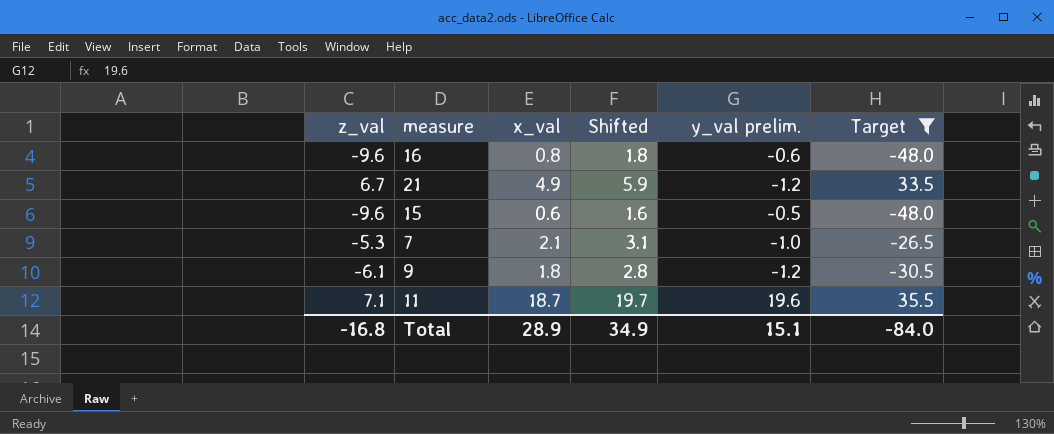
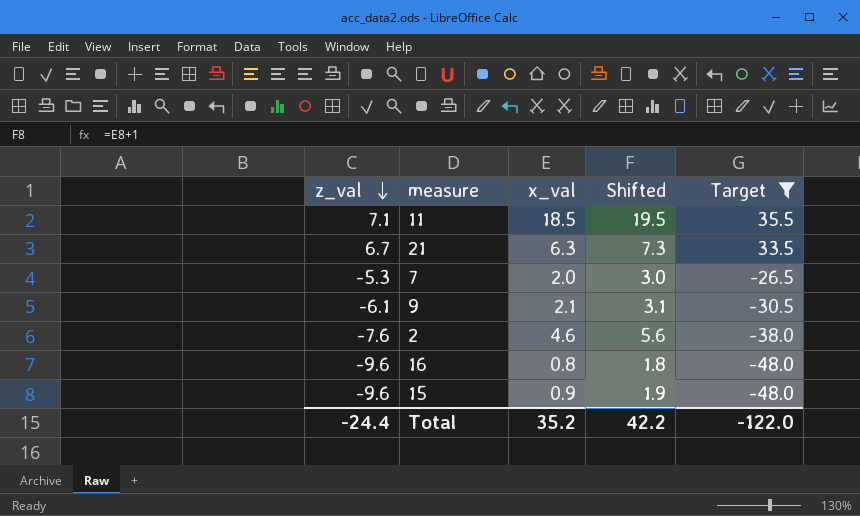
row order: none -> z_val descending
column y_val prelim. | position: 5 -> none
11 | x_val: 18.7 -> 18.5
11 | Shifted: 19.7 -> 19.5
21 | x_val: 4.9 -> 6.3
21 | Shifted: 5.9 -> 7.3
7 | x_val: 2.1 -> 2.0
7 | Shifted: 3.1 -> 3.0
9 | x_val: 1.8 -> 2.1
9 | Shifted: 2.8 -> 3.1
row 2: none -> -7.6 | 4.6 | 5.6 | -38.0
15 | x_val: 0.6 -> 0.9
15 | Shifted: 1.6 -> 1.9
Total | z_val: -16.8 -> -24.4
Total | x_val: 28.9 -> 35.2
Total | Shifted: 34.9 -> 42.2
Total | Target: -84.0 -> -122.0

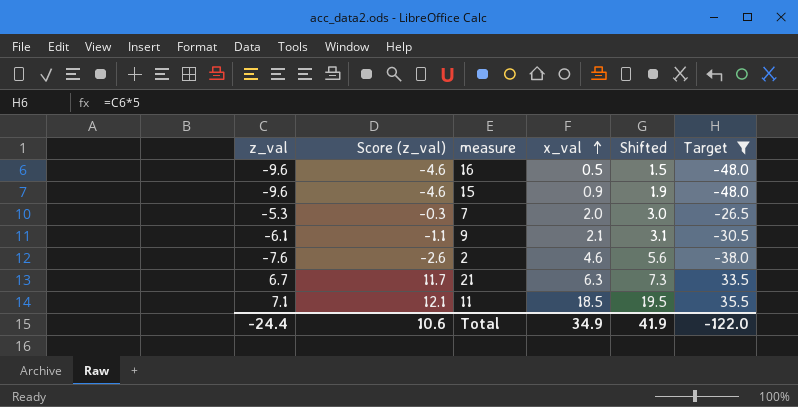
row order: z_val descending -> x_val ascending
column Score (z_val) | formula: none -> [z_val] + 5
16 | x_val: 0.8 -> 0.5
16 | Shifted: 1.8 -> 1.5
Total | x_val: 35.2 -> 34.9
Total | Shifted: 42.2 -> 41.9

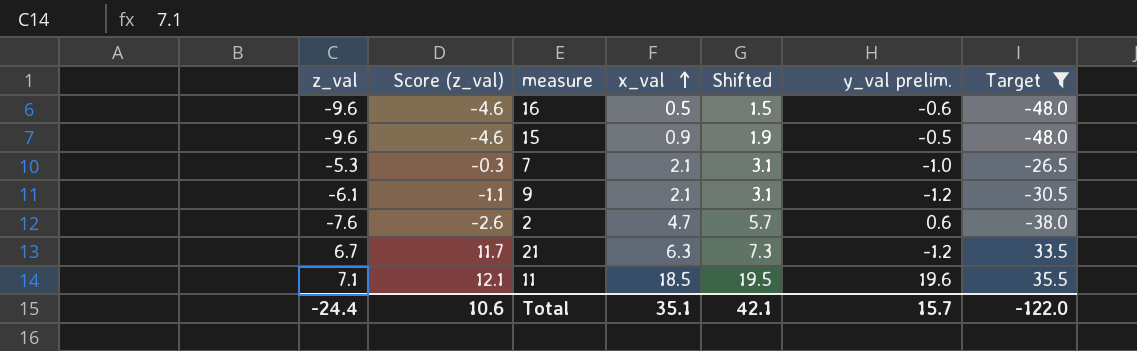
column y_val prelim. | position: none -> 6
7 | x_val: 2.0 -> 2.1
7 | Shifted: 3.0 -> 3.1
2 | x_val: 4.6 -> 4.7
2 | Shifted: 5.6 -> 5.7
Total | x_val: 34.9 -> 35.1
Total | Shifted: 41.9 -> 42.1

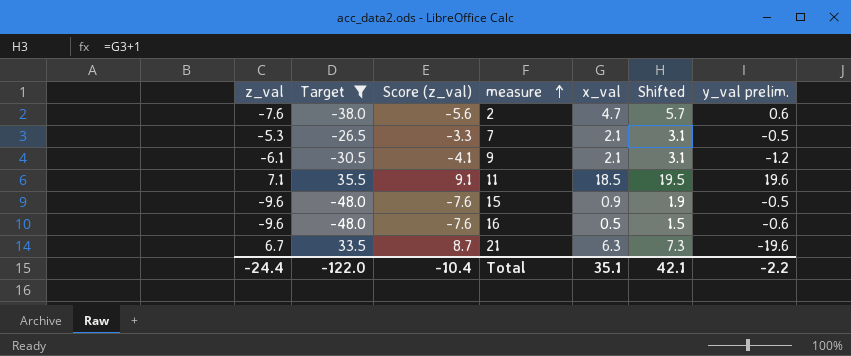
row order: x_val ascending -> measure ascending
column Target | position: 7 -> 2
column Score (z_val) | formula: [z_val] + 5 -> [z_val] + 2
7 | y_val prelim.: -1.0 -> -0.5
21 | y_val prelim.: -1.2 -> -19.6
Total | Score (z_val): 10.6 -> -10.4
Total | y_val prelim.: 15.7 -> -2.2

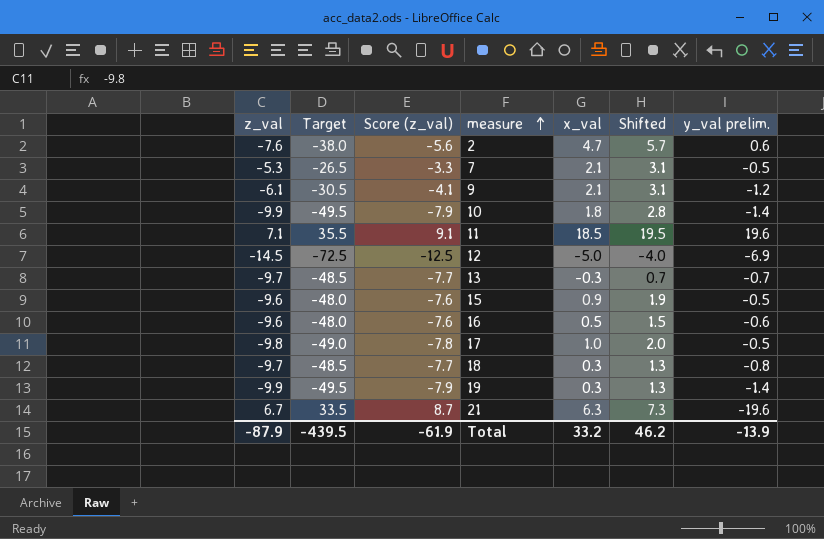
filter: Target >= -48.0 -> none
Total | z_val: -24.4 -> -87.9
Total | Target: -122.0 -> -439.5
Total | Score (z_val): -10.4 -> -61.9
Total | x_val: 35.1 -> 33.2
Total | Shifted: 42.1 -> 46.2
Total | y_val prelim.: -2.2 -> -13.9

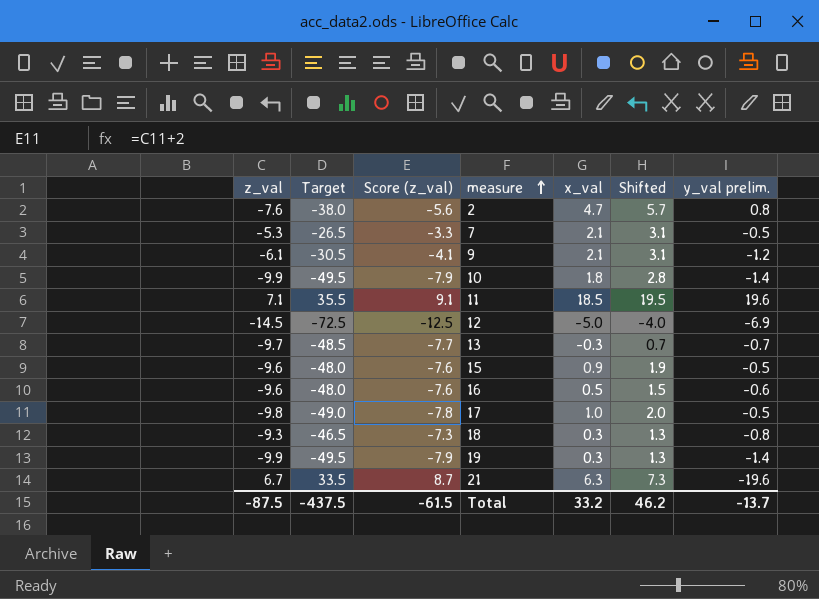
2 | y_val prelim.: 0.6 -> 0.8
18 | z_val: -9.7 -> -9.3
18 | Target: -48.5 -> -46.5
18 | Score (z_val): -7.7 -> -7.3
Total | z_val: -87.9 -> -87.5
Total | Target: -439.5 -> -437.5
Total | Score (z_val): -61.9 -> -61.5
Total | y_val prelim.: -13.9 -> -13.7

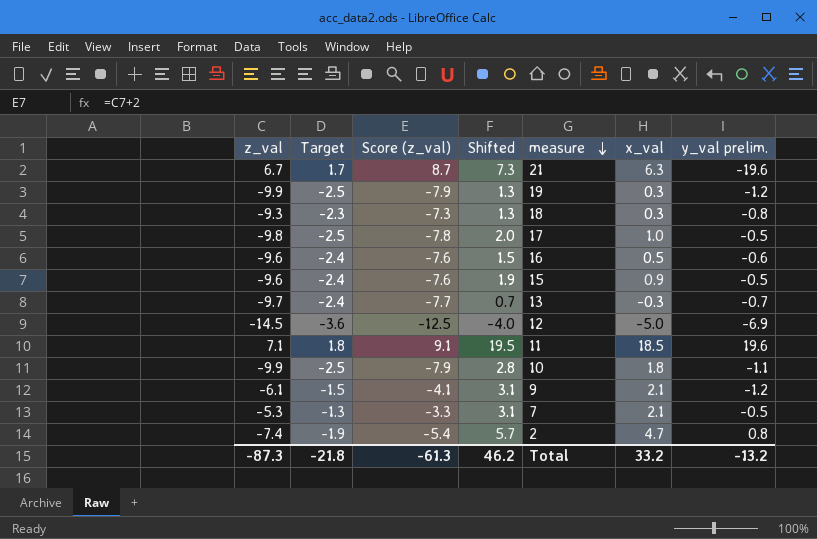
row order: measure ascending -> measure descending
column Target | formula: [z_val] * 5 -> [z_val] * 0.25
column Shifted | position: 6 -> 4
19 | y_val prelim.: -1.4 -> -1.2
10 | y_val prelim.: -1.4 -> -1.1
2 | z_val: -7.6 -> -7.4
2 | Score (z_val): -5.6 -> -5.4
Total | z_val: -87.5 -> -87.3
Total | Target: -437.5 -> -21.8
Total | Score (z_val): -61.5 -> -61.3
Total | y_val prelim.: -13.7 -> -13.2

